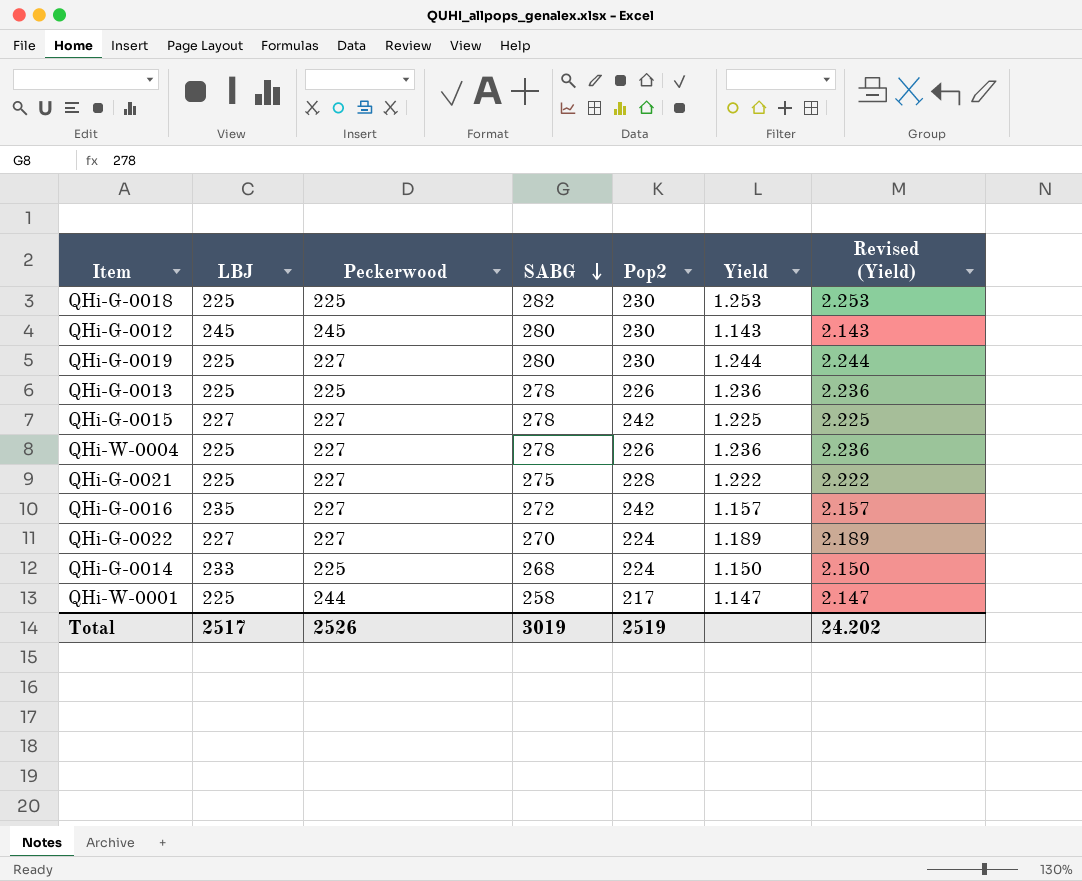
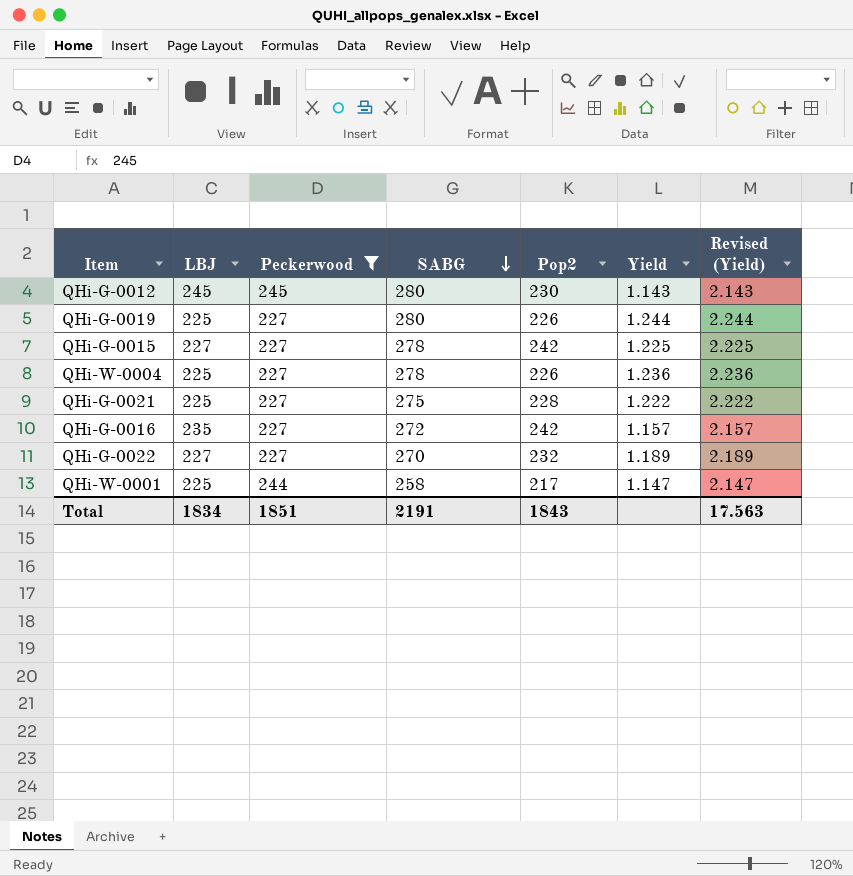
filter: none -> Peckerwood != 225
QHi-G-0019 | Pop2: 230 -> 226
QHi-G-0022 | Pop2: 224 -> 232
Total | LBJ: 2517 -> 1834
Total | Peckerwood: 2526 -> 1851
Total | SABG: 3019 -> 2191
Total | Pop2: 2519 -> 1843
Total | Revised (Yield): 24.202 -> 17.563

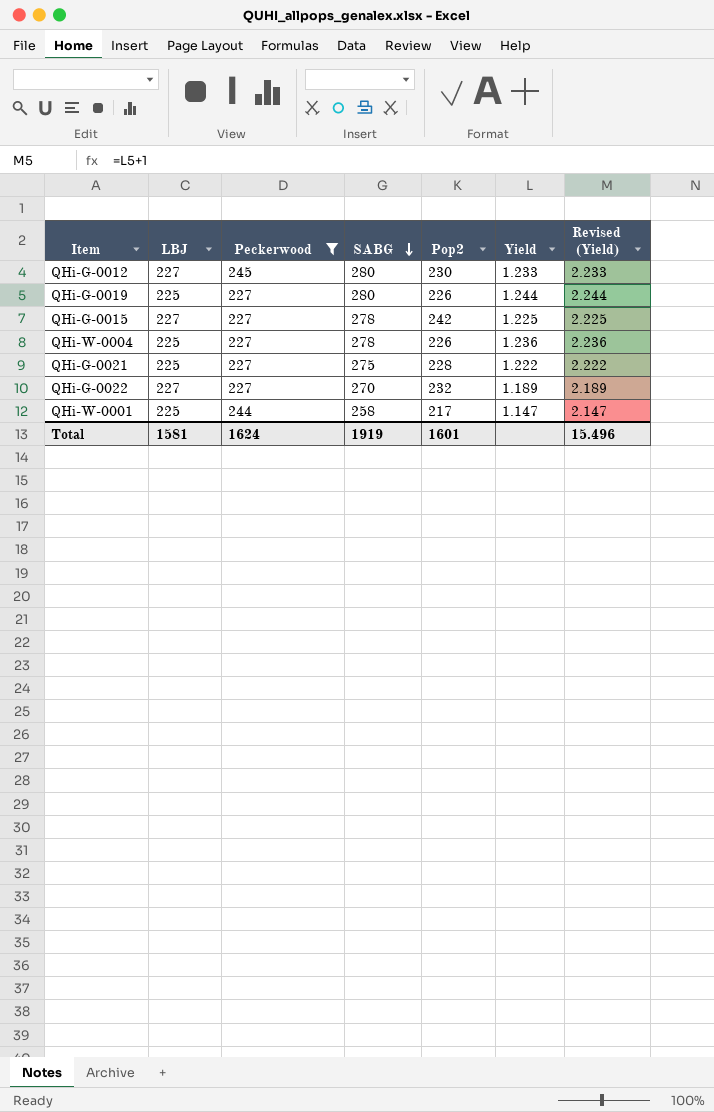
row QHi-G-0016: 235 | 227 | 272 | 242 | 1.157 | 2.157 -> none
QHi-G-0012 | LBJ: 245 -> 227
QHi-G-0012 | Yield: 1.143 -> 1.233
QHi-G-0012 | Revised (Yield): 2.143 -> 2.233
Total | LBJ: 1834 -> 1581
Total | Peckerwood: 1851 -> 1624
Total | SABG: 2191 -> 1919
Total | Pop2: 1843 -> 1601
Total | Revised (Yield): 17.563 -> 15.496

